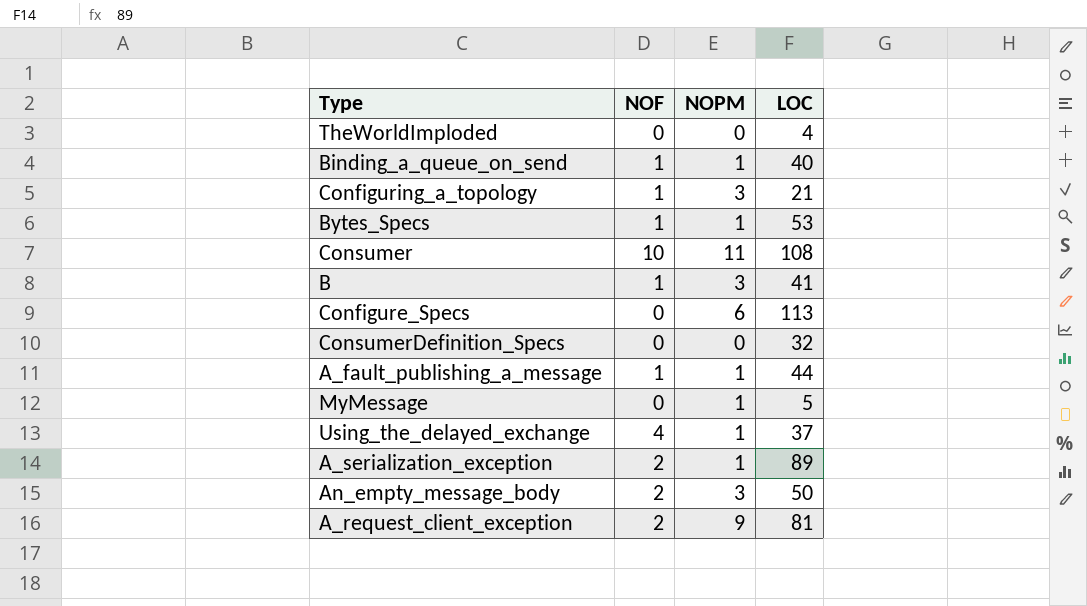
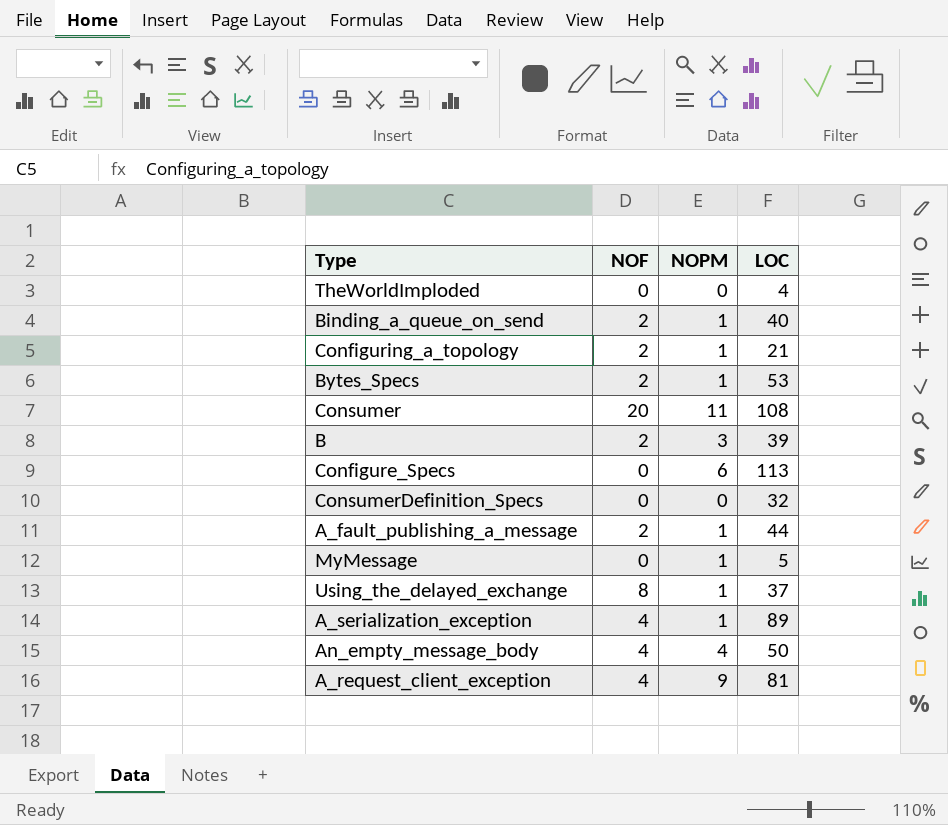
Binding_a_queue_on_send | NOF: 1 -> 2
Configuring_a_topology | NOF: 1 -> 2
Configuring_a_topology | NOPM: 3 -> 1
Bytes_Specs | NOF: 1 -> 2
Consumer | NOF: 10 -> 20
B | NOF: 1 -> 2
B | LOC: 41 -> 39
A_fault_publishing_a_message | NOF: 1 -> 2
Using_the_delayed_exchange | NOF: 4 -> 8
A_serialization_exception | NOF: 2 -> 4
An_empty_message_body | NOF: 2 -> 4
An_empty_message_body | NOPM: 3 -> 4
A_request_client_exception | NOF: 2 -> 4

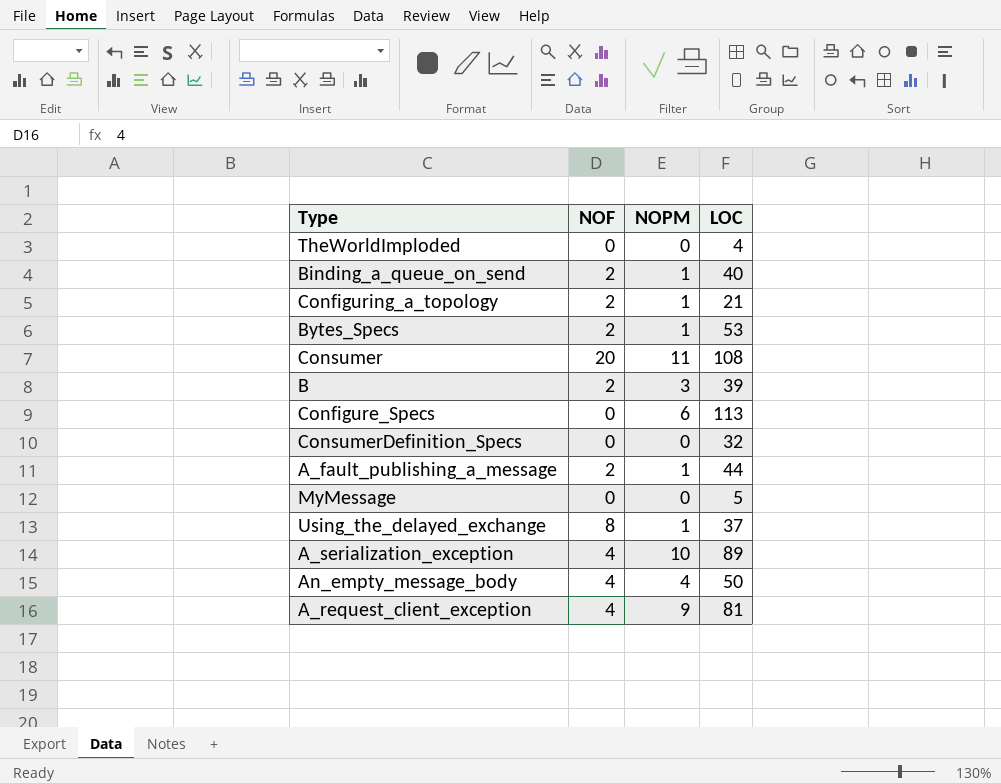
MyMessage | NOPM: 1 -> 0
A_serialization_exception | NOPM: 1 -> 10

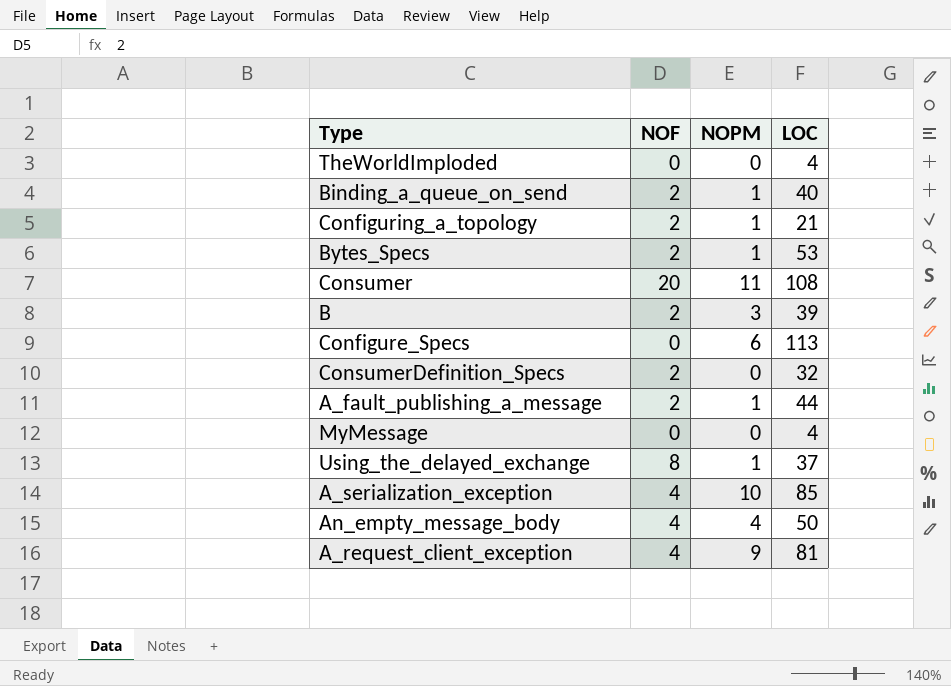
ConsumerDefinition_Specs | NOF: 0 -> 2
MyMessage | LOC: 5 -> 4
A_serialization_exception | LOC: 89 -> 85

